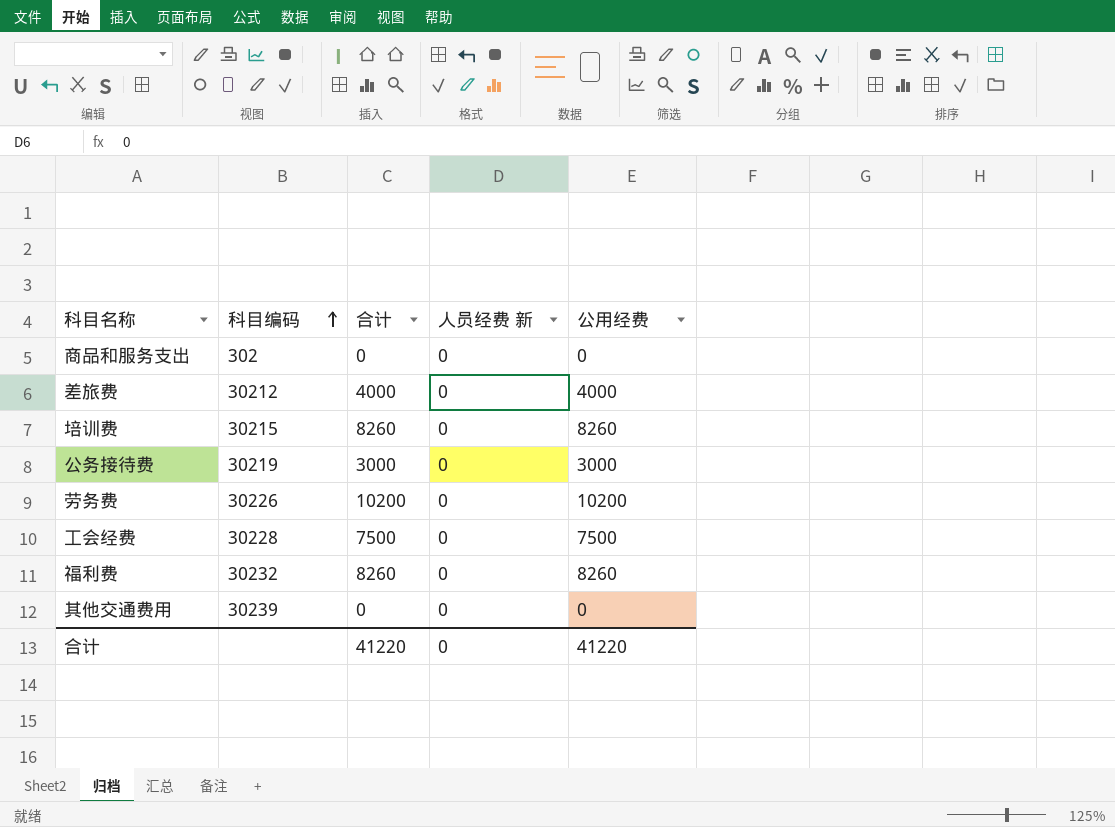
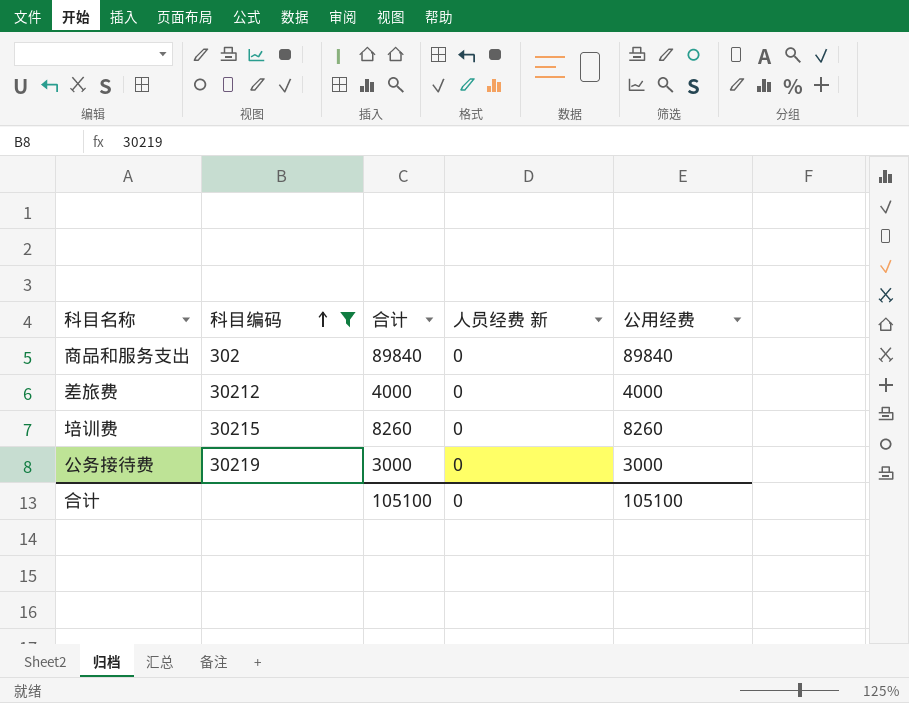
filter: none -> 科目编码 <= 30219
商品和服务支出 | 合计: 0 -> 89840
商品和服务支出 | 公用经费: 0 -> 89840
合计 | 合计: 41220 -> 105100
合计 | 公用经费: 41220 -> 105100

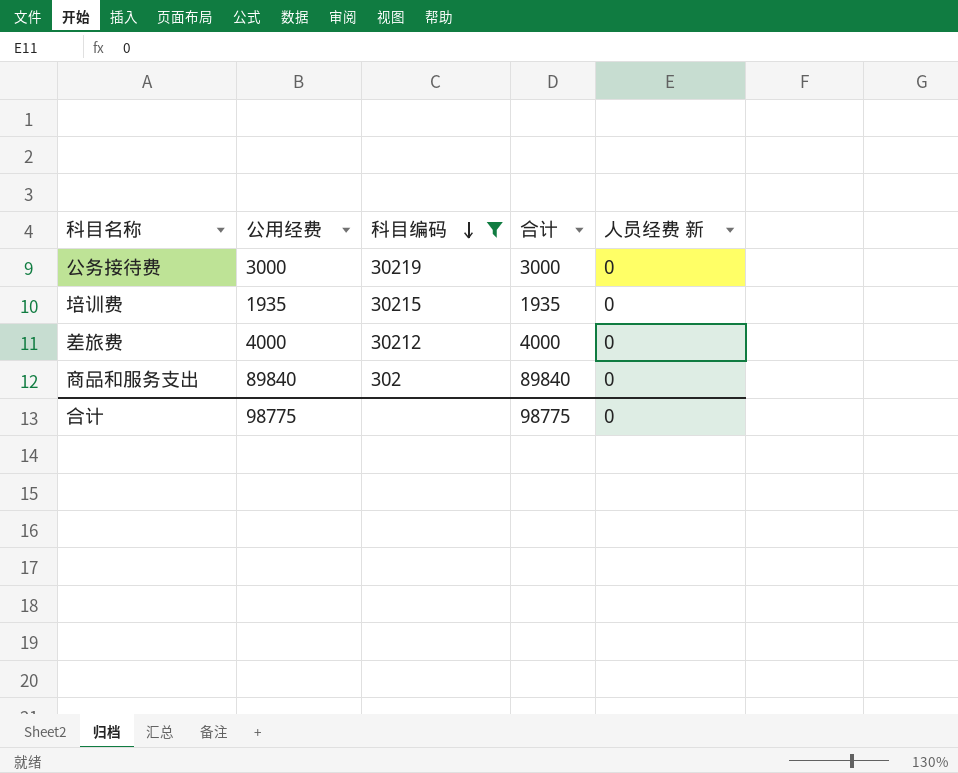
row order: 科目编码 ascending -> 科目编码 descending
column 公用经费 | position: 5 -> 2
培训费 | 公用经费: 8260 -> 1935
培训费 | 合计: 8260 -> 1935
合计 | 公用经费: 105100 -> 98775
合计 | 合计: 105100 -> 98775

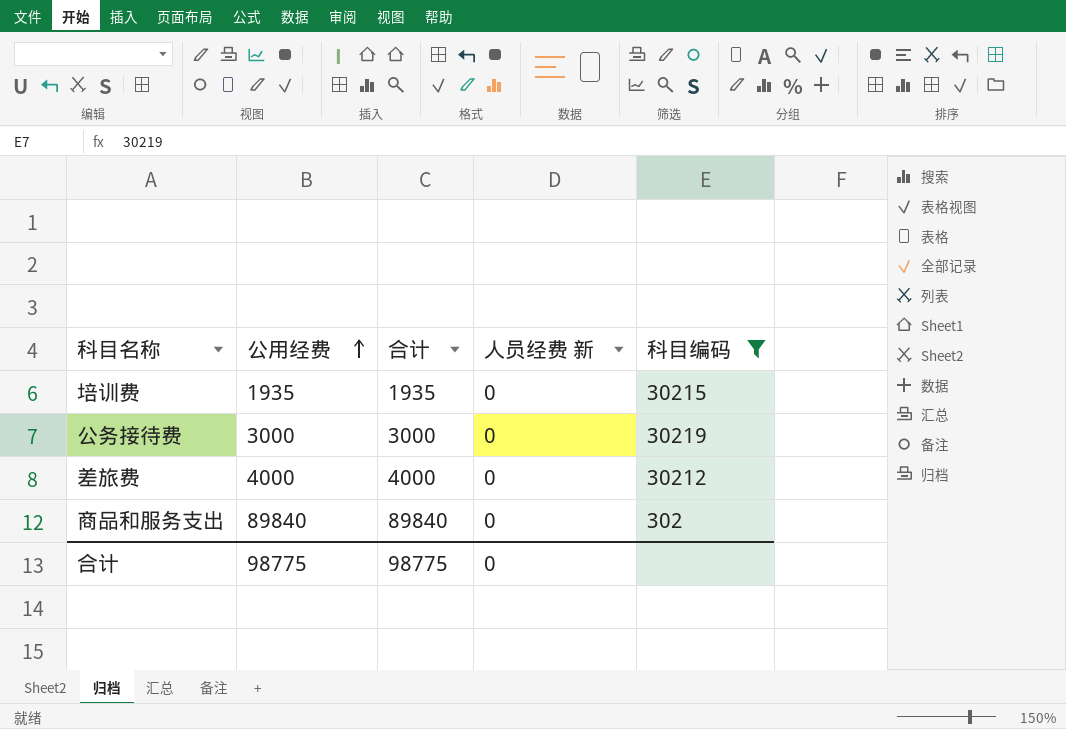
row order: 科目编码 descending -> 公用经费 ascending
column 科目编码 | position: 3 -> 5

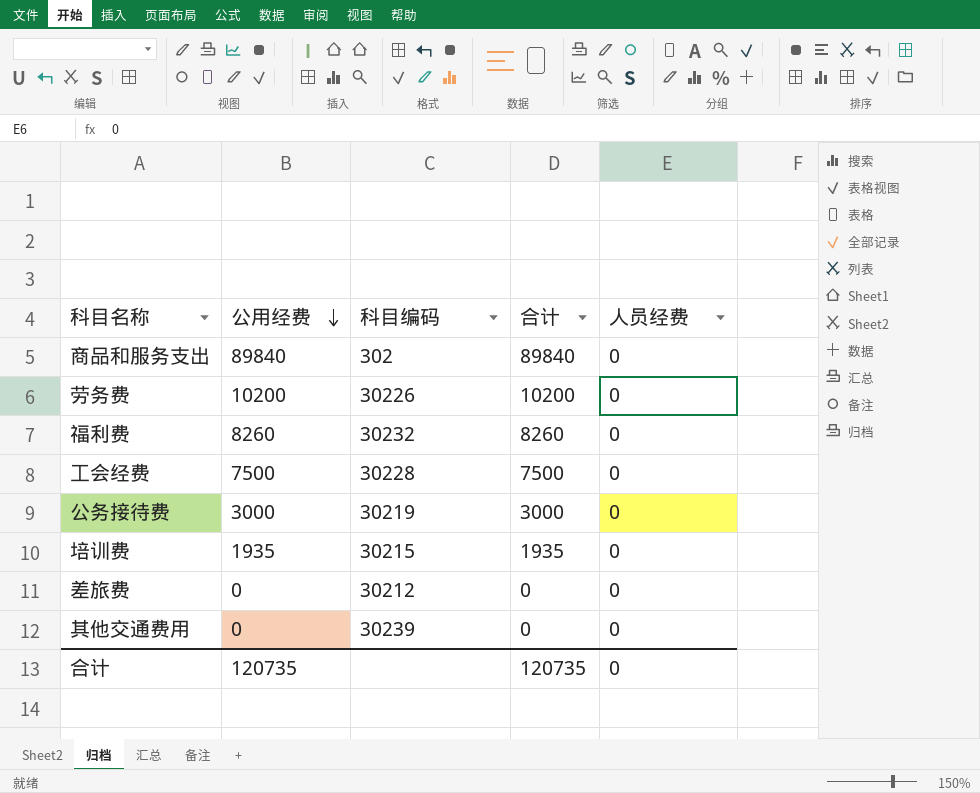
filter: 科目编码 <= 30219 -> none
row order: 公用经费 ascending -> 公用经费 descending
column 科目编码 | position: 5 -> 3
column name: 人员经费 新 -> 人员经费
差旅费 | 公用经费: 4000 -> 0
差旅费 | 合计: 4000 -> 0
合计 | 公用经费: 98775 -> 120735
合计 | 合计: 98775 -> 120735

